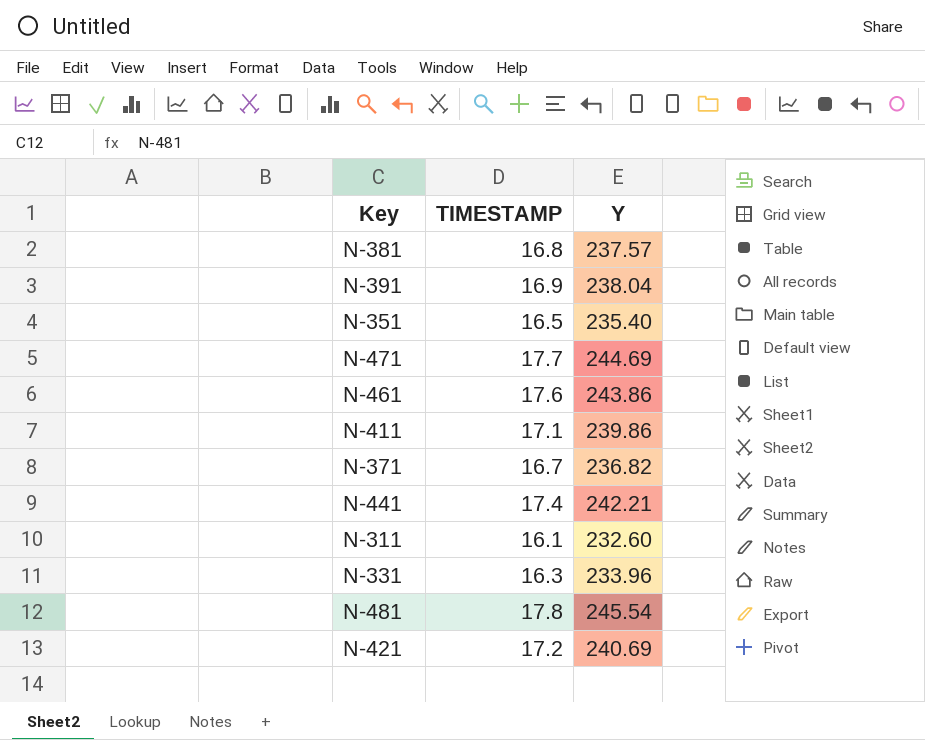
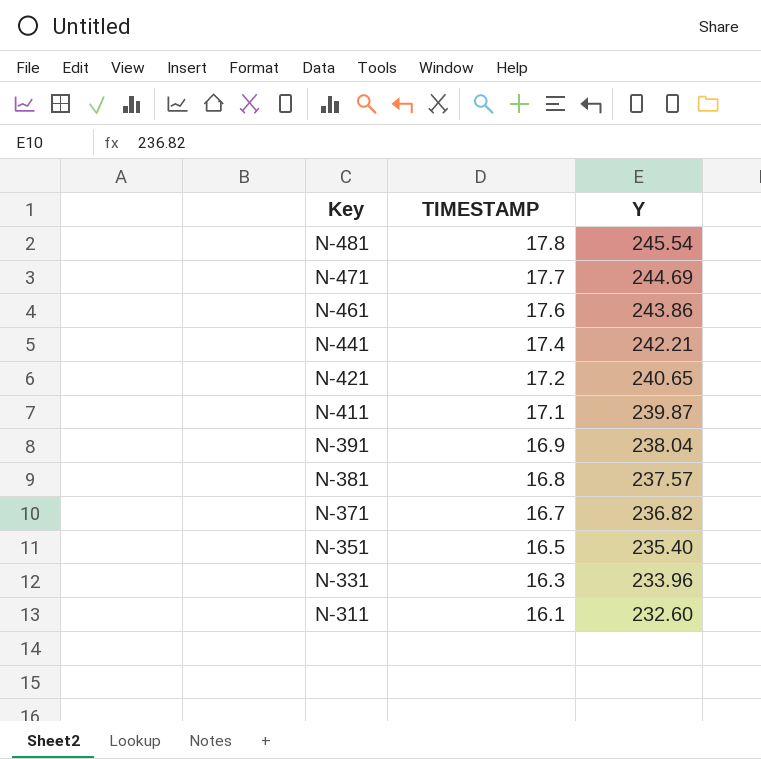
row order: none -> Key descending
N-421 | Y: 240.69 -> 240.65
N-411 | Y: 239.86 -> 239.87

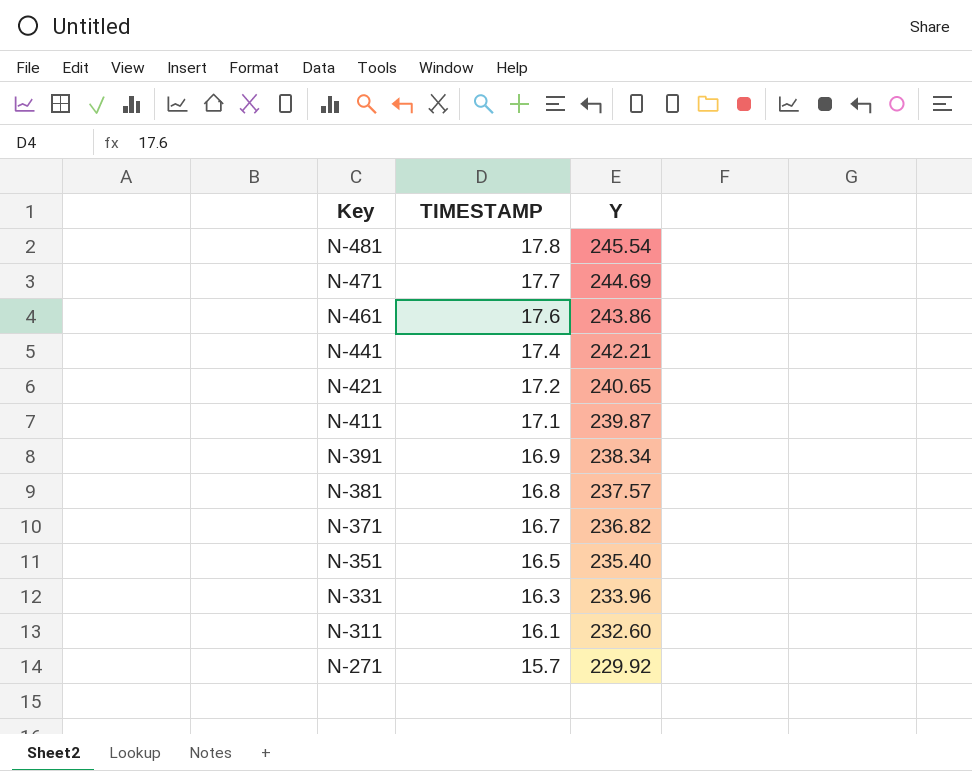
N-391 | Y: 238.04 -> 238.34
row N-271: none -> 15.7 | 229.92

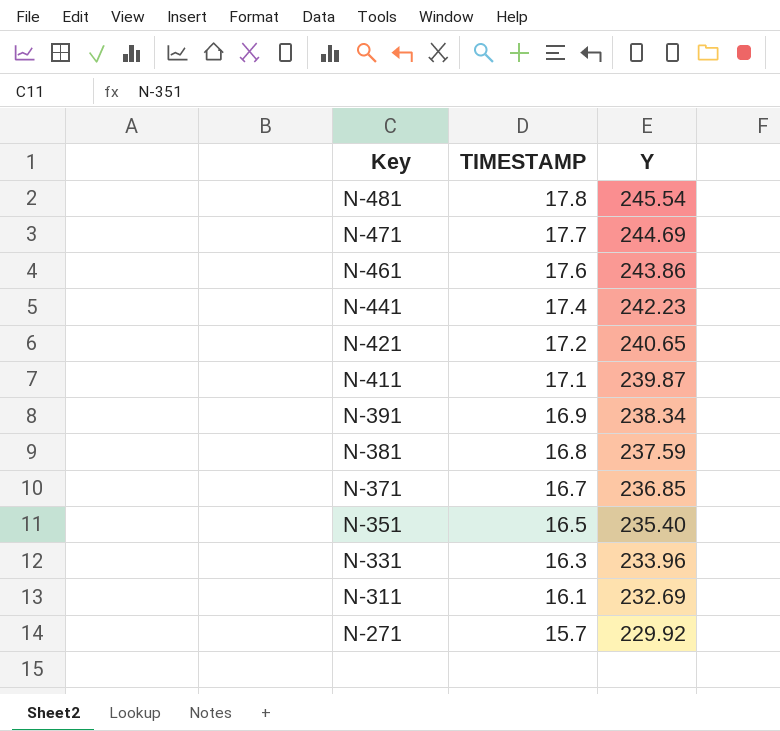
N-441 | Y: 242.21 -> 242.23
N-381 | Y: 237.57 -> 237.59
N-371 | Y: 236.82 -> 236.85
N-311 | Y: 232.60 -> 232.69

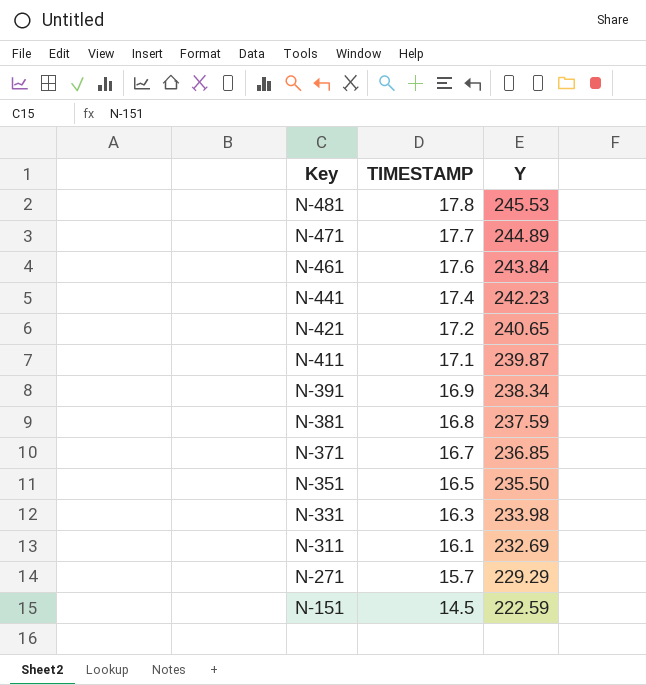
N-481 | Y: 245.54 -> 245.53
N-471 | Y: 244.69 -> 244.89
N-461 | Y: 243.86 -> 243.84
N-351 | Y: 235.40 -> 235.50
N-331 | Y: 233.96 -> 233.98
N-271 | Y: 229.92 -> 229.29
row N-151: none -> 14.5 | 222.59

